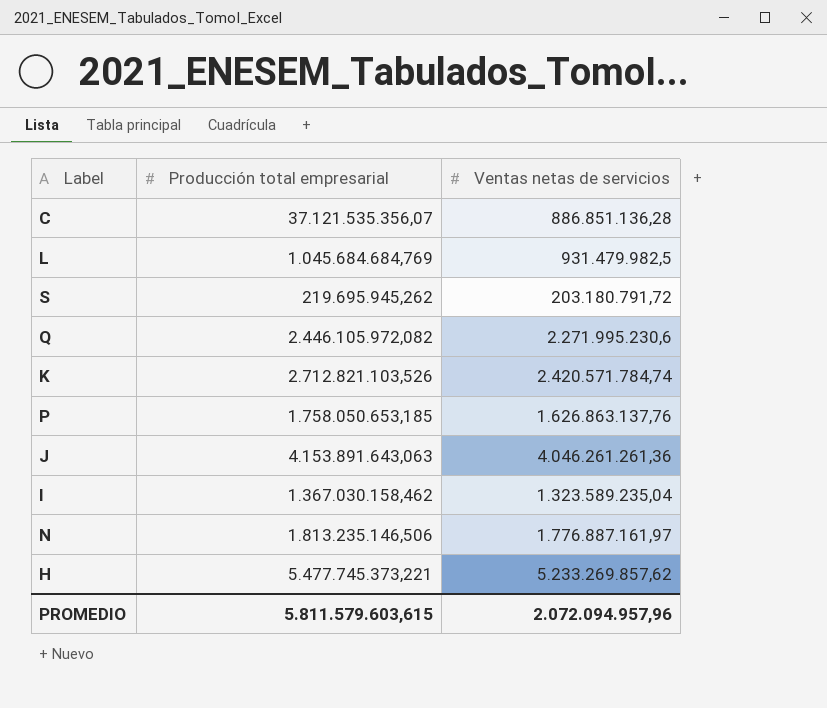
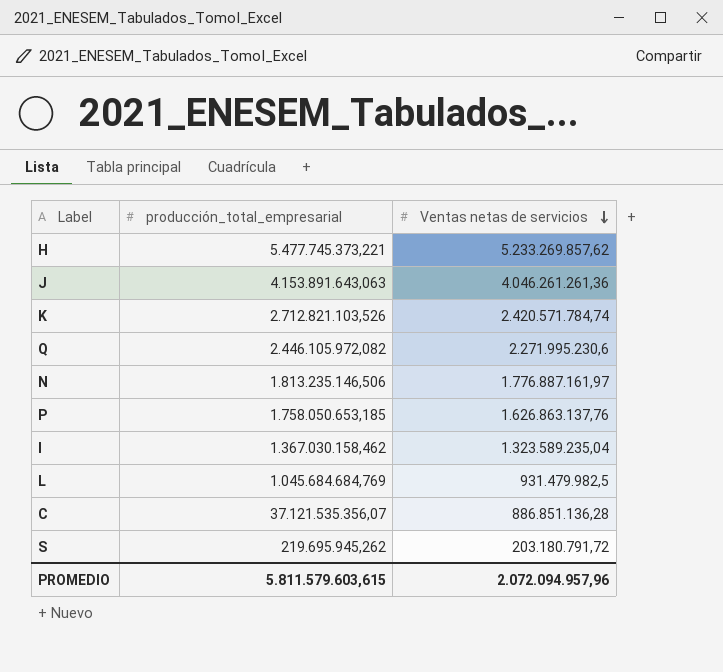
row order: none -> Ventas netas de servicios descending
column name: Producción total empresarial -> producción_total_empresarial

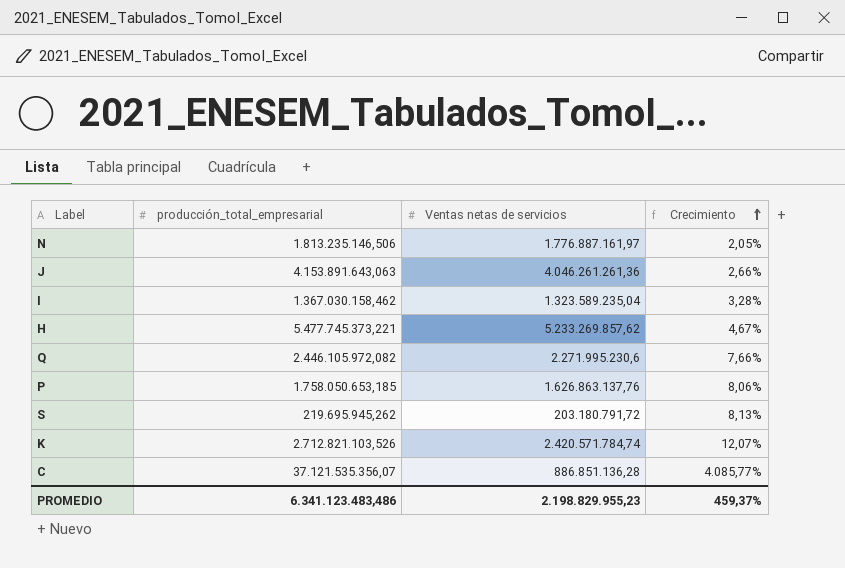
row order: Ventas netas de servicios descending -> Crecimiento ascending
column Crecimiento | formula: none -> ([producción_total_empresarial] - [Ventas netas de servicios]) / [Ventas netas de servicios]
row L: 1.045.684.684,769 | 931.479.982,5 -> none
PROMEDIO | producción_total_empresarial: 5.811.579.603,615 -> 6.341.123.483,486
PROMEDIO | Ventas netas de servicios: 2.072.094.957,96 -> 2.198.829.955,23

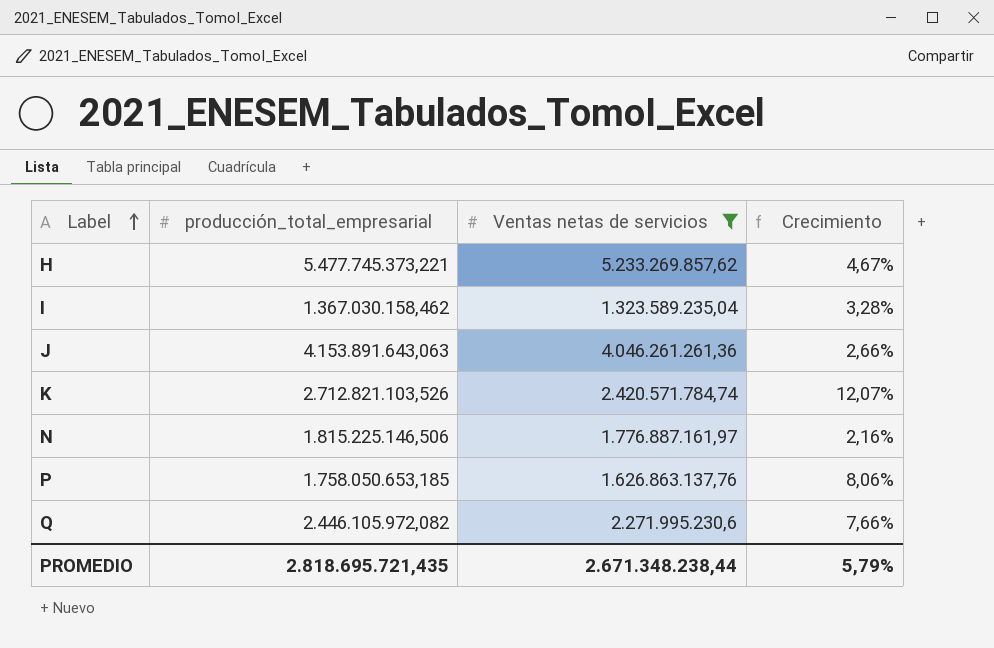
filter: none -> Ventas netas de servicios >= 1.323.589.235,04
row order: Crecimiento ascending -> Label ascending
N | producción_total_empresarial: 1.813.235.146,506 -> 1.815.225.146,506
N | Crecimiento: 2,05% -> 2,16%
PROMEDIO | producción_total_empresarial: 6.341.123.483,486 -> 2.818.695.721,435
PROMEDIO | Ventas netas de servicios: 2.198.829.955,23 -> 2.671.348.238,44
PROMEDIO | Crecimiento: 459,37% -> 5,79%

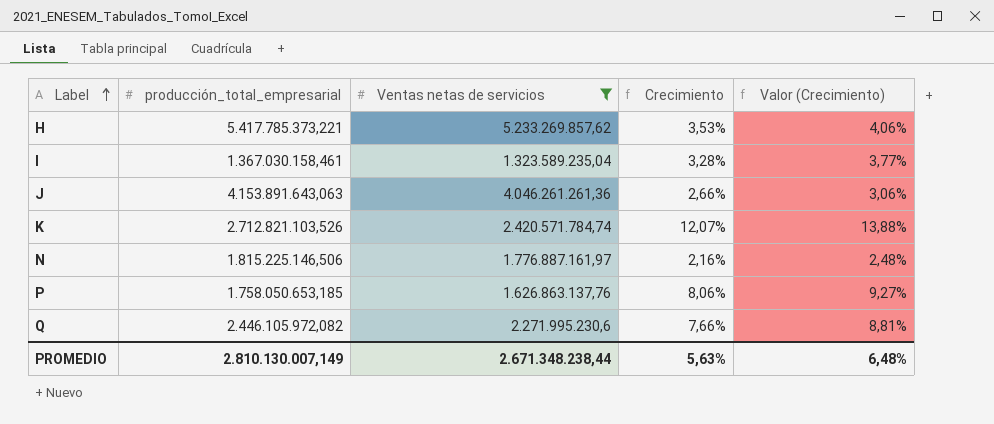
column Valor (Crecimiento) | formula: none -> [Crecimiento] * 1,15
H | producción_total_empresarial: 5.477.745.373,221 -> 5.417.785.373,221
H | Crecimiento: 4,67% -> 3,53%
I | producción_total_empresarial: 1.367.030.158,462 -> 1.367.030.158,461
PROMEDIO | producción_total_empresarial: 2.818.695.721,435 -> 2.810.130.007,149
PROMEDIO | Crecimiento: 5,79% -> 5,63%

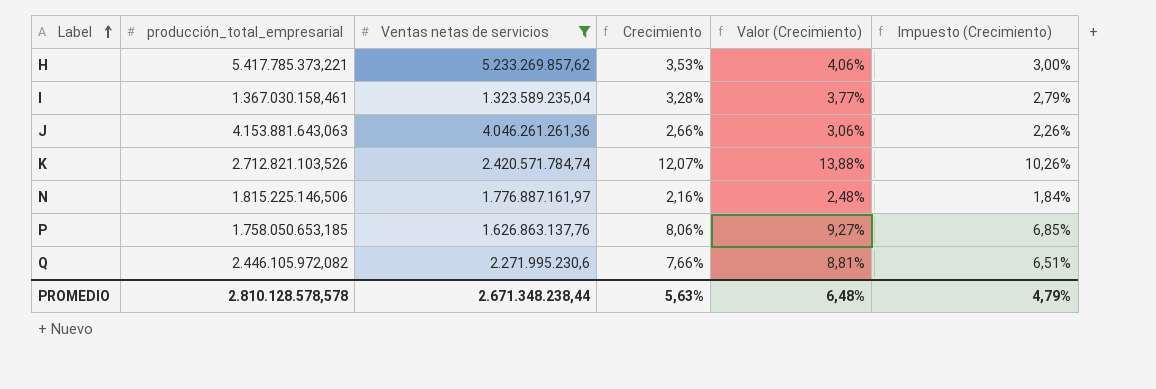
column Impuesto (Crecimiento) | formula: none -> [Crecimiento] * 0,85
J | producción_total_empresarial: 4.153.891.643,063 -> 4.153.881.643,063
PROMEDIO | producción_total_empresarial: 2.810.130.007,149 -> 2.810.128.578,578

